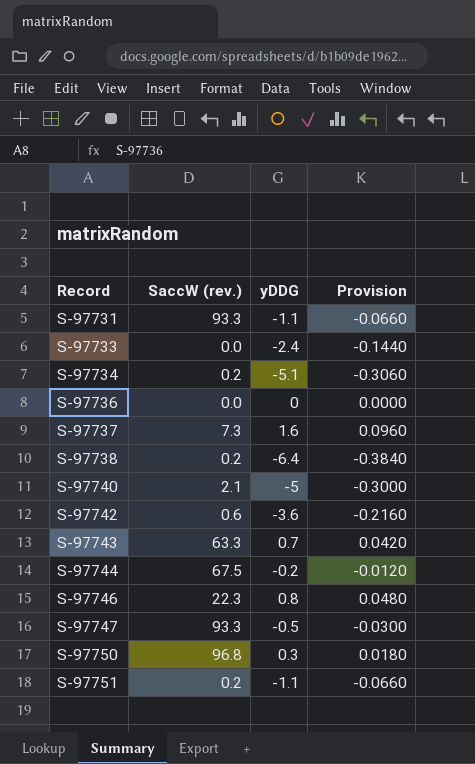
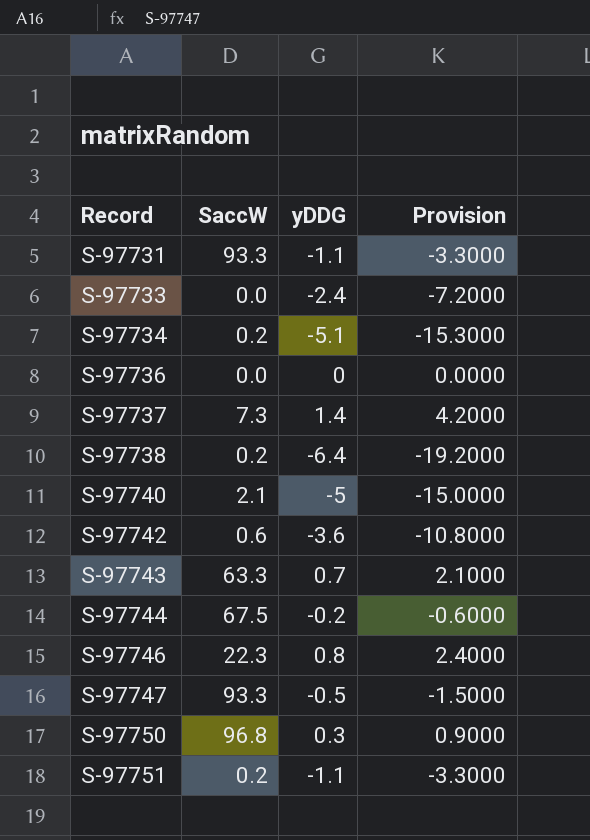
column name: SaccW (rev.) -> SaccW
column Provision | formula: [yDDG] * 0.06 -> [yDDG] * 3
S-97737 | yDDG: 1.6 -> 1.4

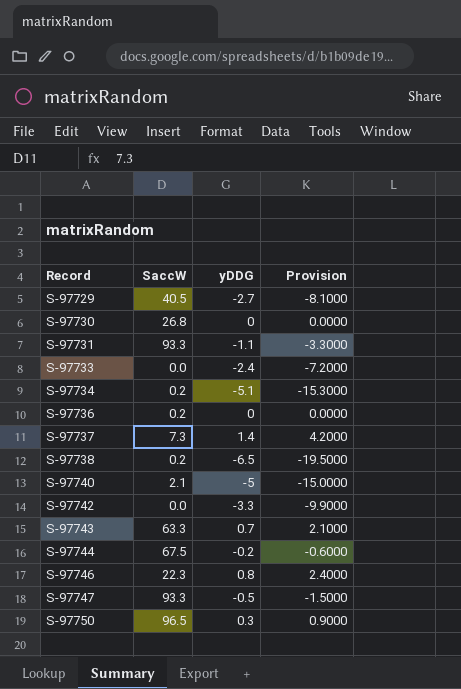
row S-97751: 0.2 | -1.1 | -3.3000 -> none
row S-97729: none -> 40.5 | -2.7 | -8.1000
row S-97730: none -> 26.8 | 0 | 0.0000
S-97736 | SaccW: 0.0 -> 0.2
S-97738 | yDDG: -6.4 -> -6.5
S-97738 | Provision: -19.2000 -> -19.5000
S-97742 | SaccW: 0.6 -> 0.0
S-97742 | yDDG: -3.6 -> -3.3
S-97742 | Provision: -10.8000 -> -9.9000
S-97750 | SaccW: 96.8 -> 96.5

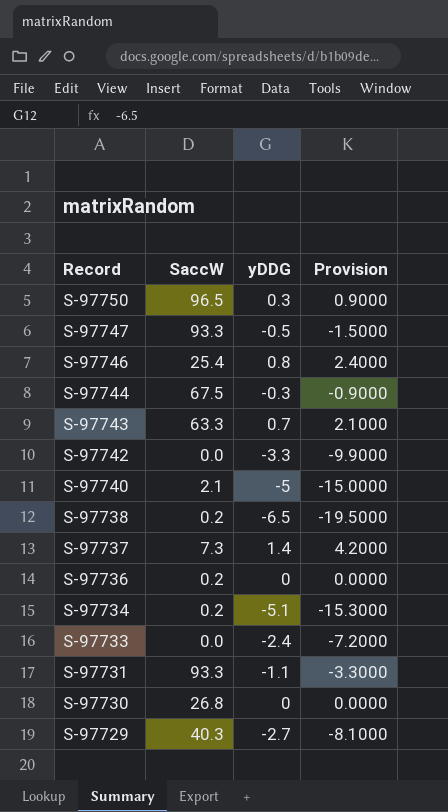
row order: Record ascending -> Record descending
S-97746 | SaccW: 22.3 -> 25.4
S-97744 | yDDG: -0.2 -> -0.3
S-97744 | Provision: -0.6000 -> -0.9000
S-97729 | SaccW: 40.5 -> 40.3

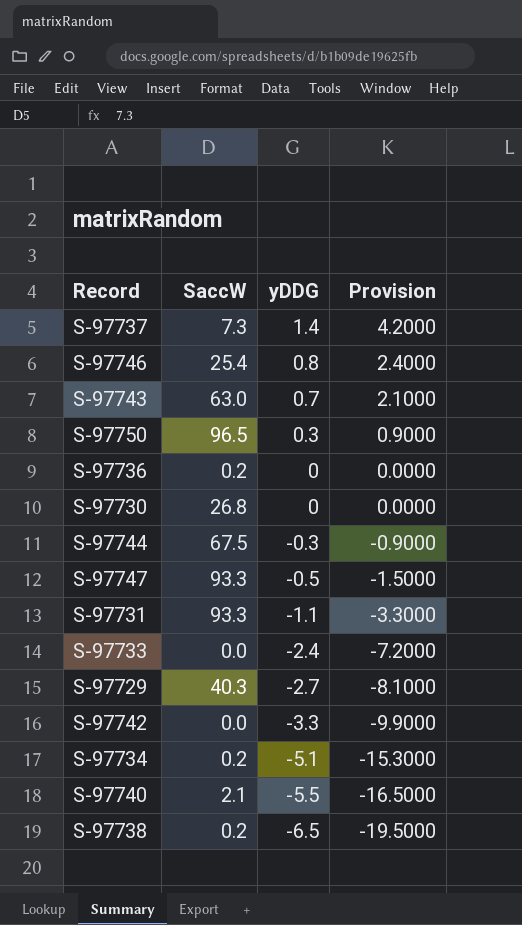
row order: Record descending -> yDDG descending
S-97743 | SaccW: 63.3 -> 63.0
S-97740 | yDDG: -5 -> -5.5
S-97740 | Provision: -15.0000 -> -16.5000

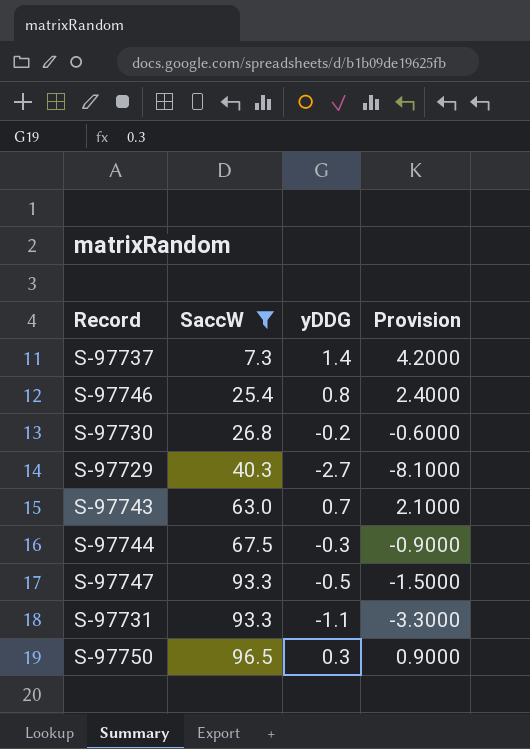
filter: none -> SaccW >= 7.3
row order: yDDG descending -> SaccW ascending
S-97730 | yDDG: 0 -> -0.2
S-97730 | Provision: 0.0000 -> -0.6000

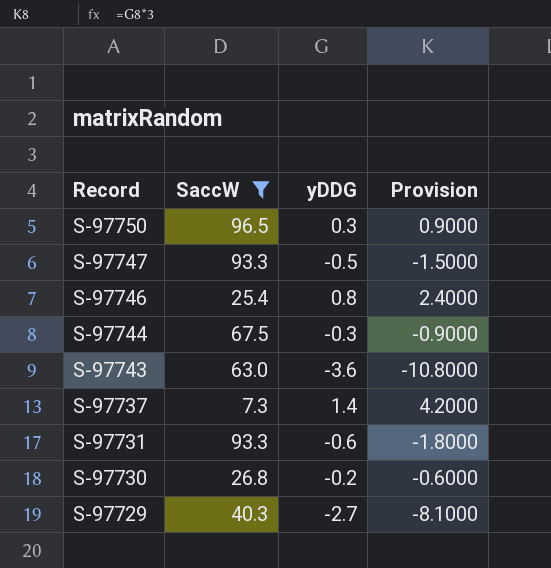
row order: SaccW ascending -> Record descending
S-97743 | yDDG: 0.7 -> -3.6
S-97743 | Provision: 2.1000 -> -10.8000
S-97731 | yDDG: -1.1 -> -0.6
S-97731 | Provision: -3.3000 -> -1.8000

